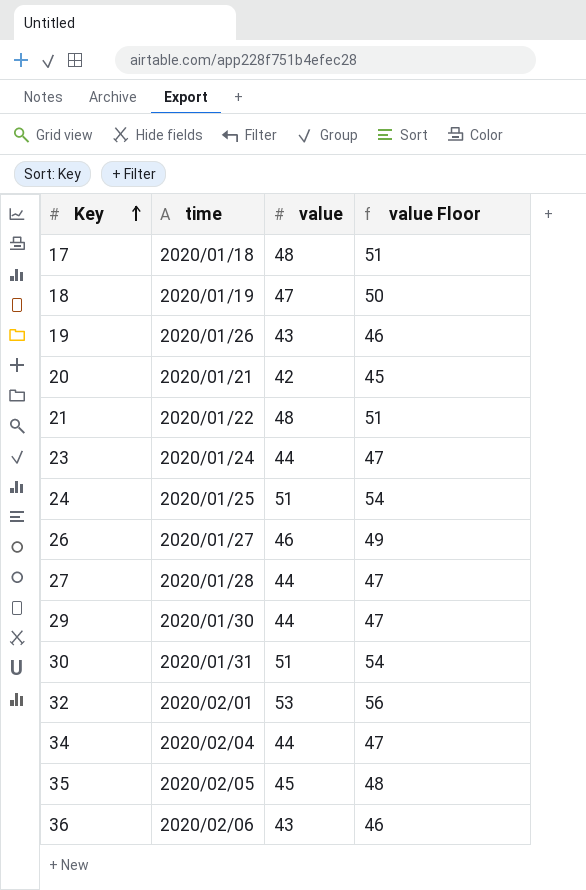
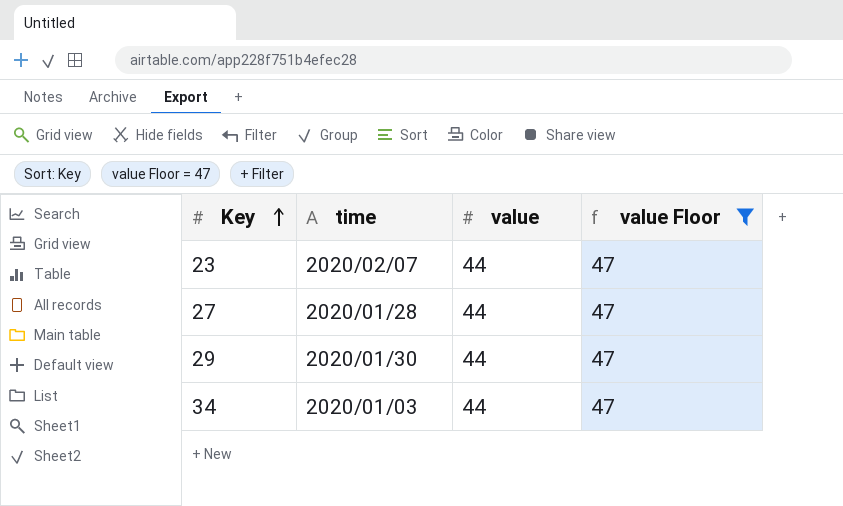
filter: none -> value Floor = 47
23 | time: 2020/01/24 -> 2020/02/07
34 | time: 2020/02/04 -> 2020/01/03

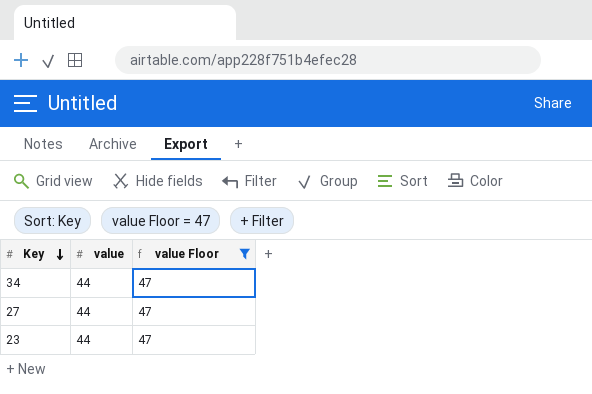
row order: Key ascending -> Key descending
column time | position: 2 -> none
row 29: 2020/01/30 | 44 | 47 -> none

